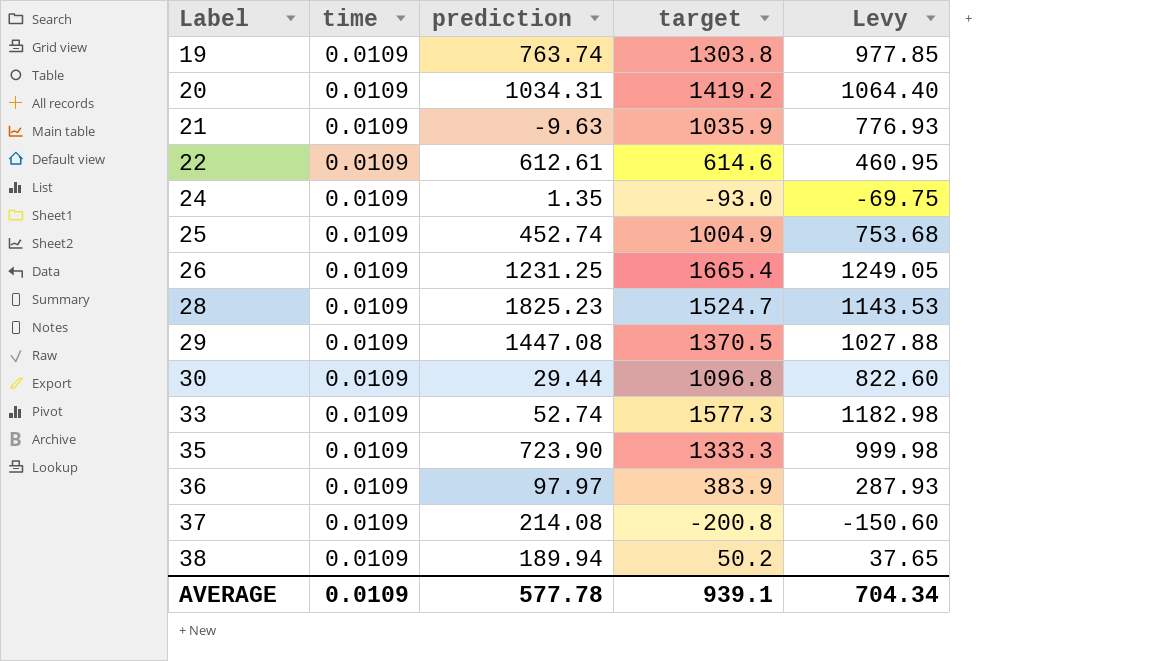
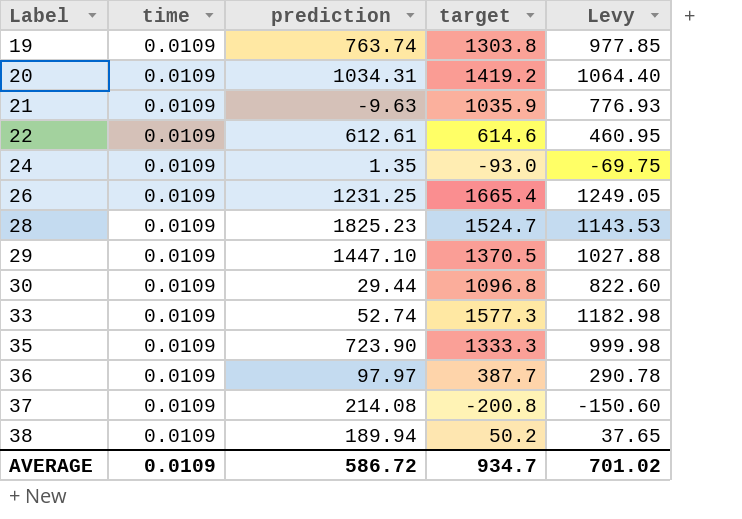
row 25: 0.0109 | 452.74 | 1004.9 | 753.68 -> none
29 | prediction: 1447.08 -> 1447.10
36 | target: 383.9 -> 387.7
36 | Levy: 287.93 -> 290.78
AVERAGE | prediction: 577.78 -> 586.72
AVERAGE | target: 939.1 -> 934.7
AVERAGE | Levy: 704.34 -> 701.02

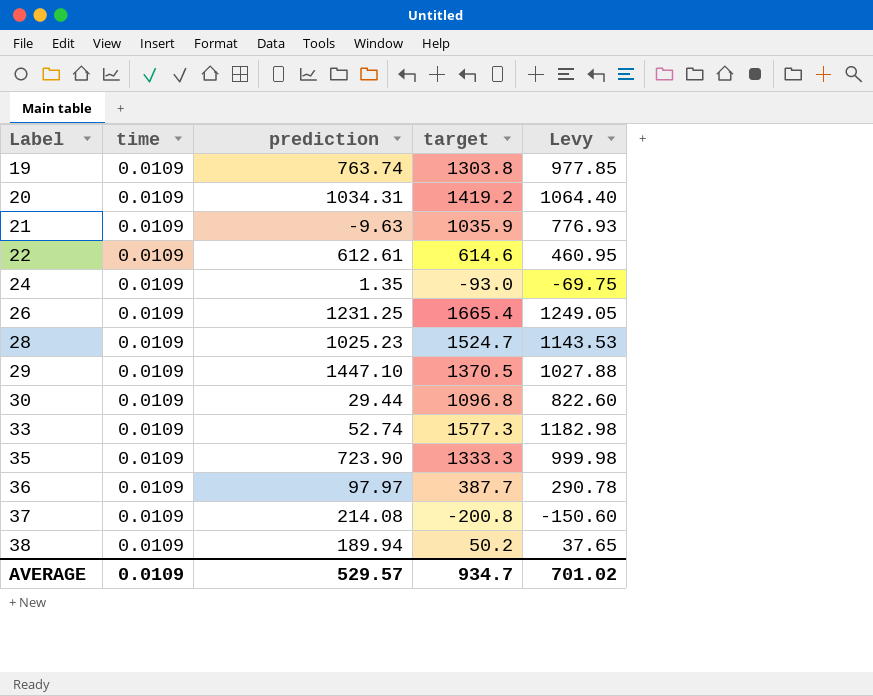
28 | prediction: 1825.23 -> 1025.23
AVERAGE | prediction: 586.72 -> 529.57

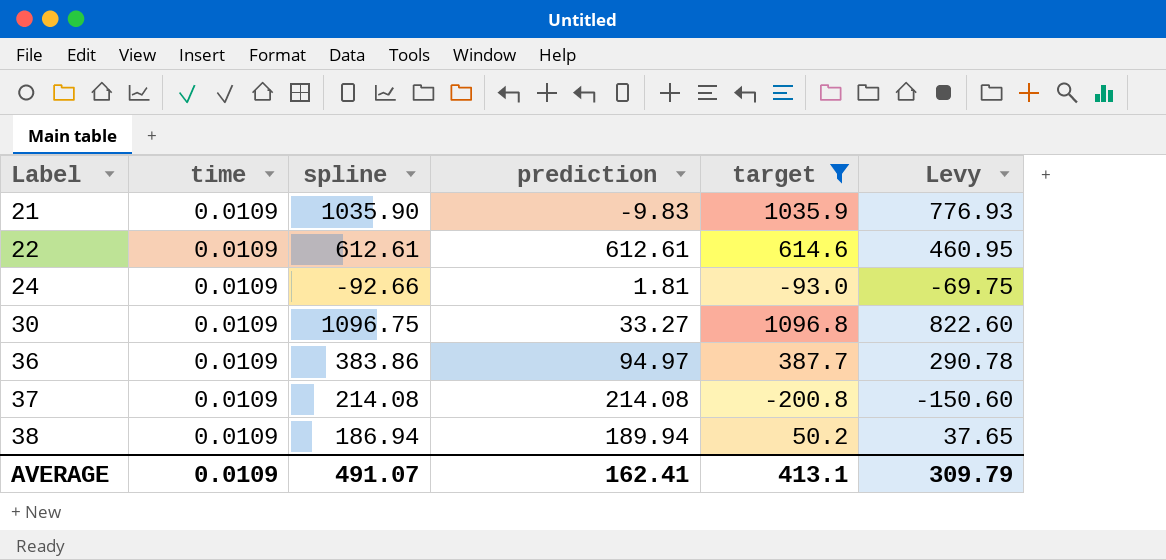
filter: none -> target <= 1096.8
column spline | position: none -> 3
21 | prediction: -9.63 -> -9.83
24 | prediction: 1.35 -> 1.81
30 | prediction: 29.44 -> 33.27
36 | prediction: 97.97 -> 94.97
AVERAGE | prediction: 529.57 -> 162.41
AVERAGE | target: 934.7 -> 413.1
AVERAGE | Levy: 701.02 -> 309.79

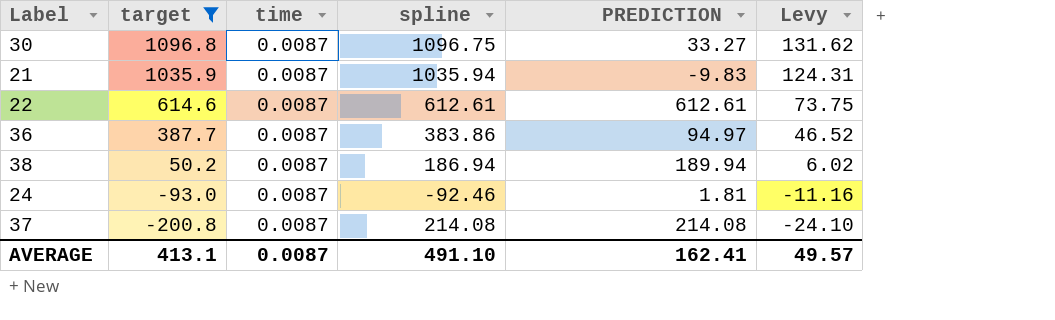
row order: Label ascending -> target descending
column target | position: 5 -> 2
column name: prediction -> PREDICTION
column Levy | formula: [target] * 0.75 -> [target] * 0.12
30 | time: 0.0109 -> 0.0087
21 | time: 0.0109 -> 0.0087
21 | spline: 1035.90 -> 1035.94
22 | time: 0.0109 -> 0.0087
36 | time: 0.0109 -> 0.0087
38 | time: 0.0109 -> 0.0087
24 | time: 0.0109 -> 0.0087
24 | spline: -92.66 -> -92.46
37 | time: 0.0109 -> 0.0087
AVERAGE | time: 0.0109 -> 0.0087
AVERAGE | spline: 491.07 -> 491.10
AVERAGE | Levy: 309.79 -> 49.57

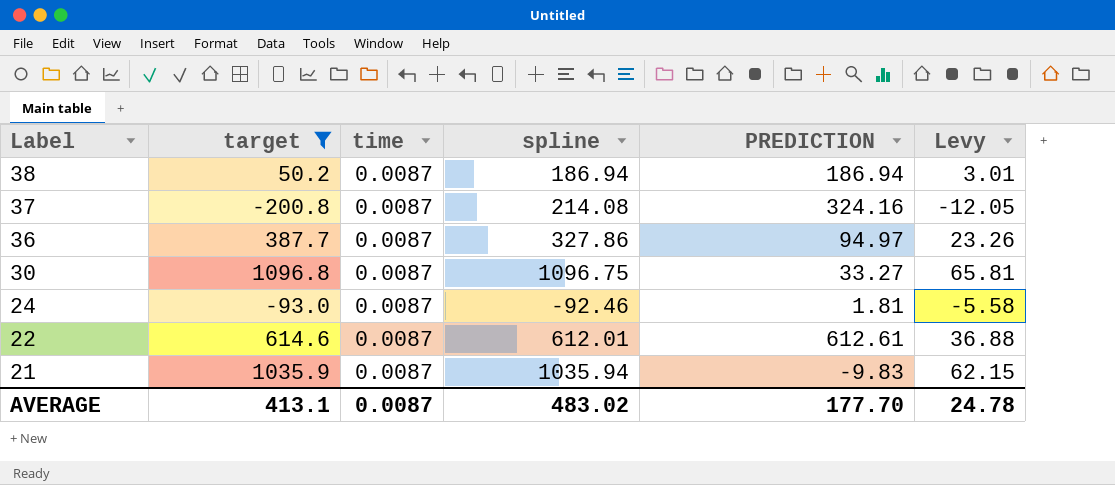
row order: target descending -> Label descending
column Levy | formula: [target] * 0.12 -> [target] * 0.06
38 | PREDICTION: 189.94 -> 186.94
37 | PREDICTION: 214.08 -> 324.16
36 | spline: 383.86 -> 327.86
22 | spline: 612.61 -> 612.01
AVERAGE | spline: 491.10 -> 483.02
AVERAGE | PREDICTION: 162.41 -> 177.70
AVERAGE | Levy: 49.57 -> 24.78

